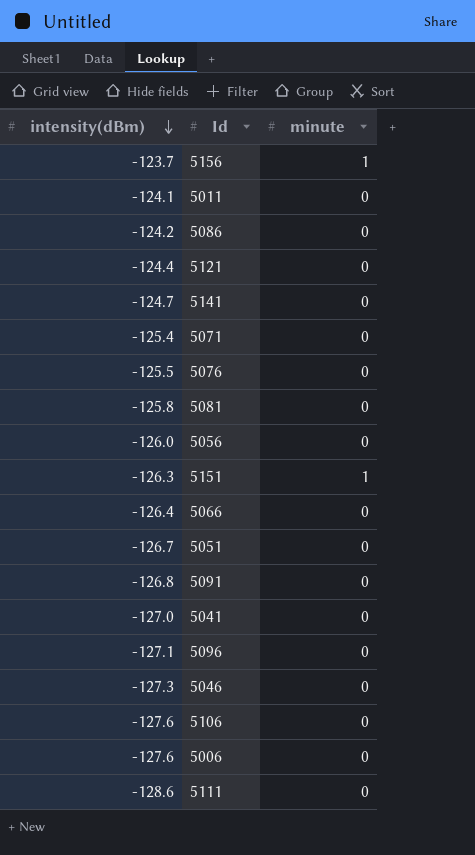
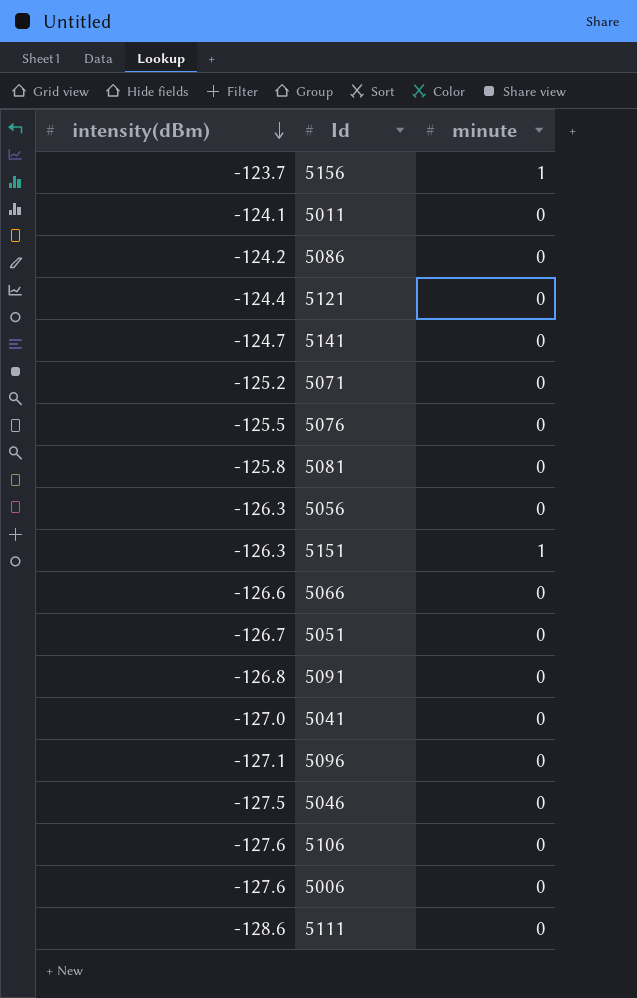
5071 | intensity(dBm): -125.4 -> -125.2
5056 | intensity(dBm): -126.0 -> -126.3
5066 | intensity(dBm): -126.4 -> -126.6
5046 | intensity(dBm): -127.3 -> -127.5

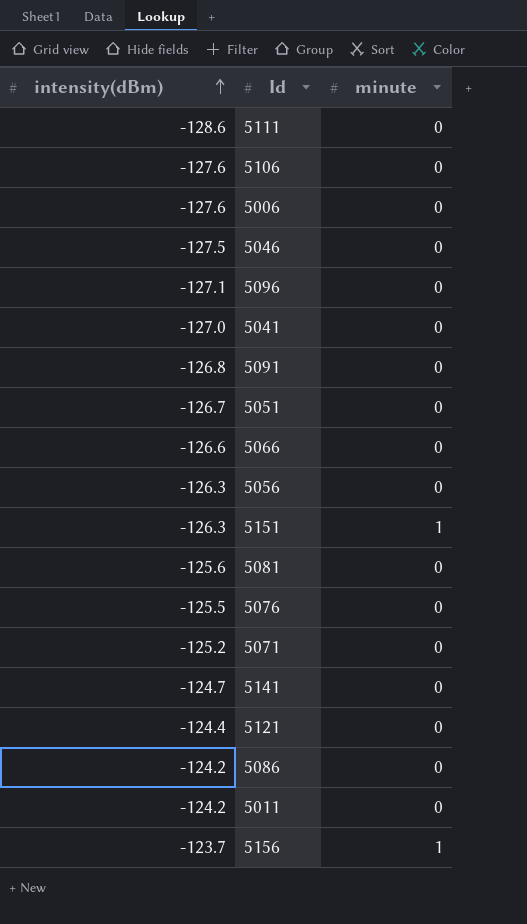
row order: intensity(dBm) descending -> intensity(dBm) ascending
5081 | intensity(dBm): -125.8 -> -125.6
5011 | intensity(dBm): -124.1 -> -124.2

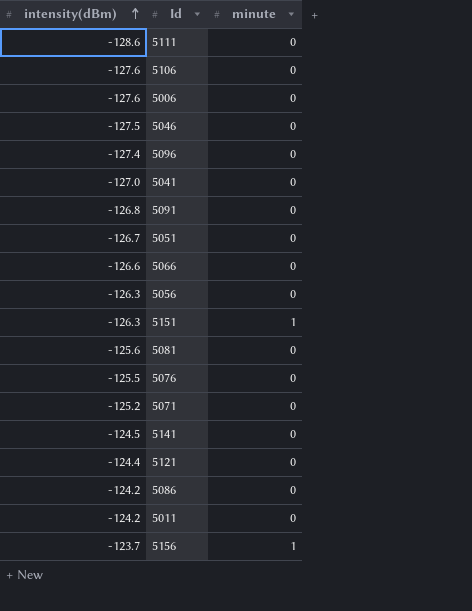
5096 | intensity(dBm): -127.1 -> -127.4
5141 | intensity(dBm): -124.7 -> -124.5

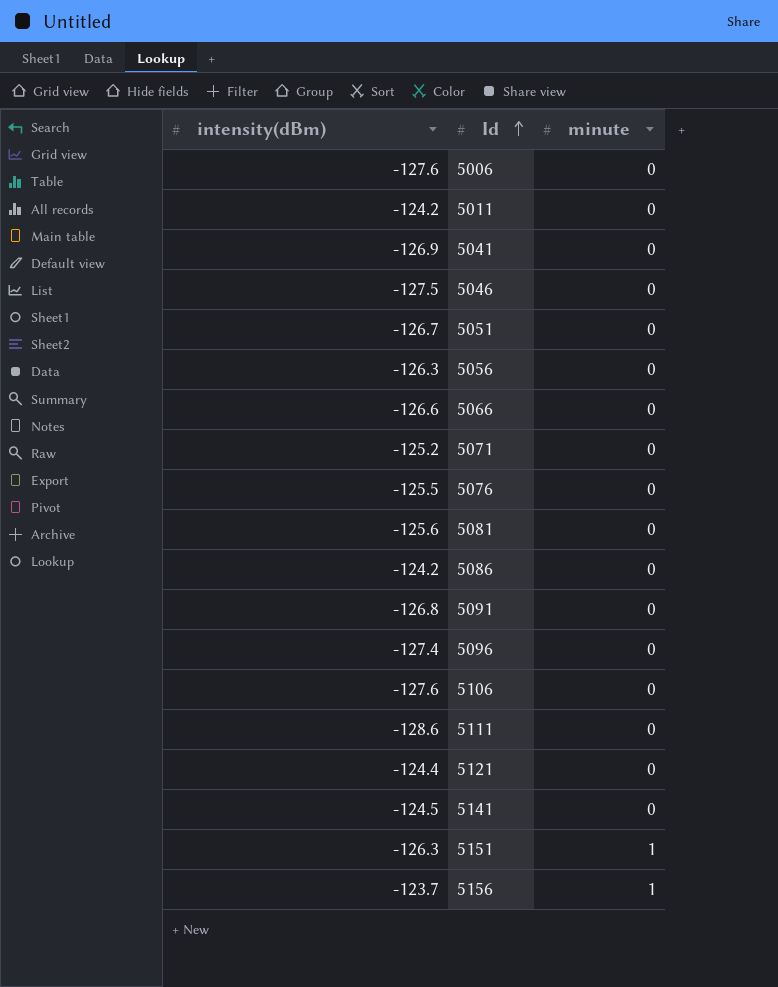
row order: intensity(dBm) ascending -> Id ascending
5041 | intensity(dBm): -127.0 -> -126.9

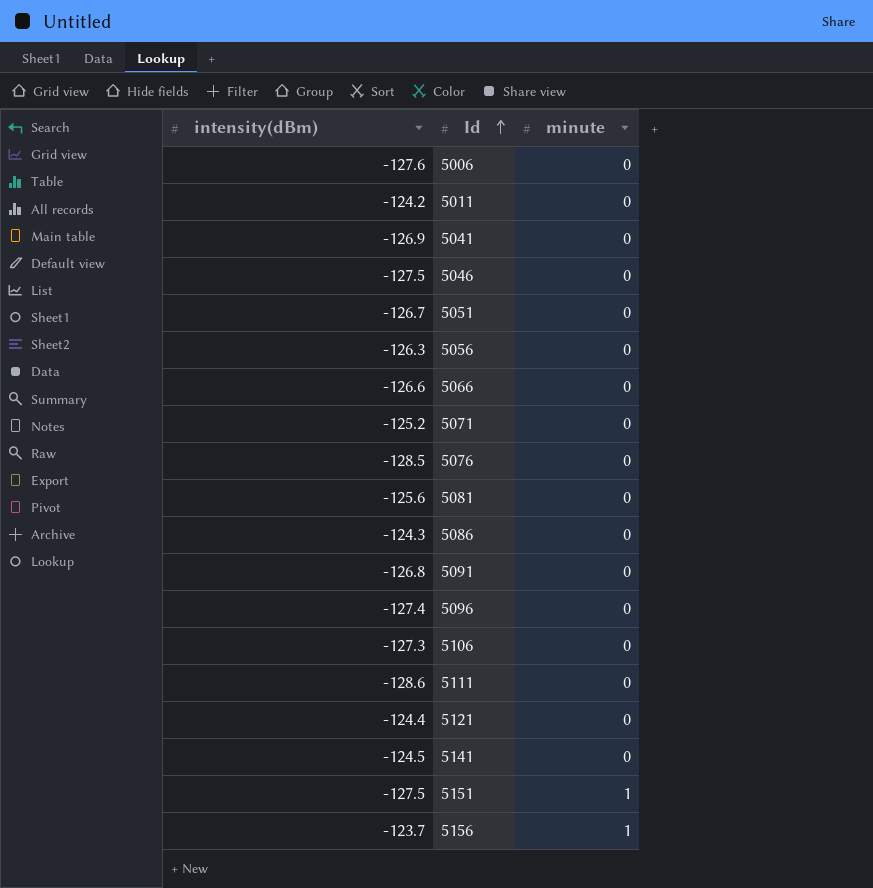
5076 | intensity(dBm): -125.5 -> -128.5
5086 | intensity(dBm): -124.2 -> -124.3
5106 | intensity(dBm): -127.6 -> -127.3
5151 | intensity(dBm): -126.3 -> -127.5

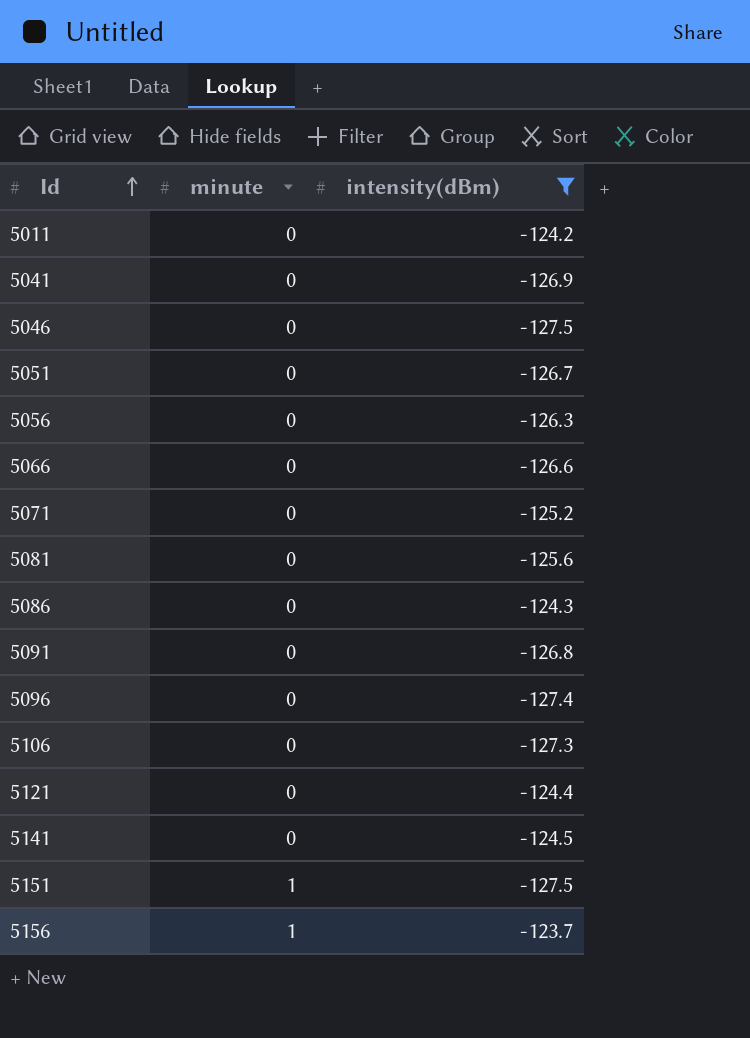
filter: none -> intensity(dBm) >= -127.5
column intensity(dBm) | position: 1 -> 3

